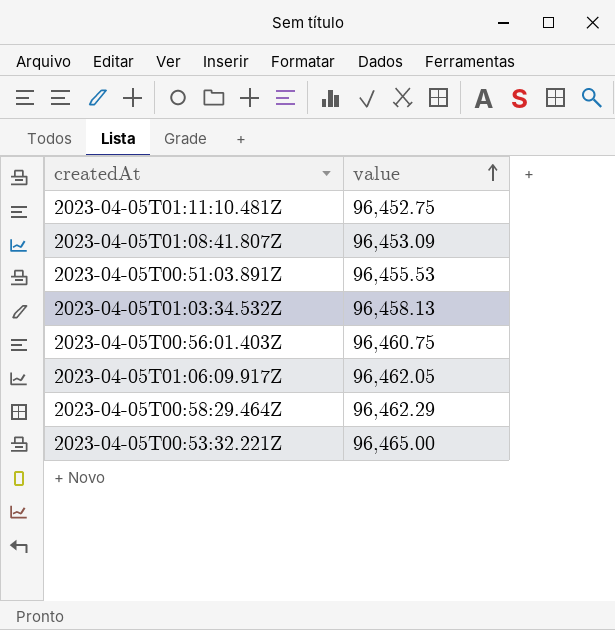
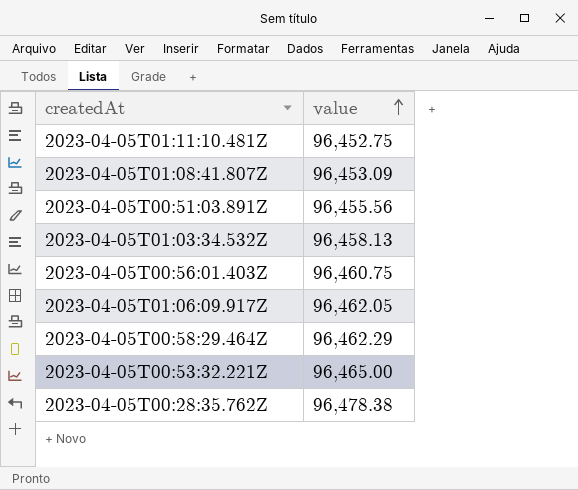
2023-04-05T00:51:03.891Z | value: 96,455.53 -> 96,455.56
row 2023-04-05T00:28:35.762Z: none -> 96,478.38

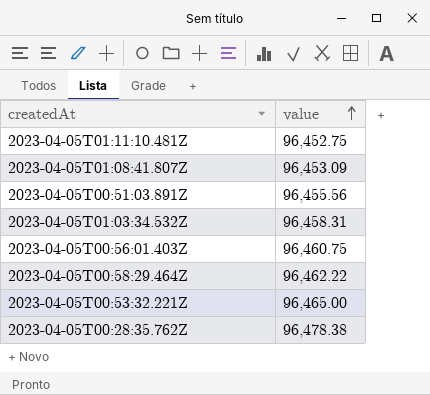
row 2023-04-05T01:06:09.917Z: 96,462.05 -> none
2023-04-05T01:03:34.532Z | value: 96,458.13 -> 96,458.31
2023-04-05T00:58:29.464Z | value: 96,462.29 -> 96,462.22

